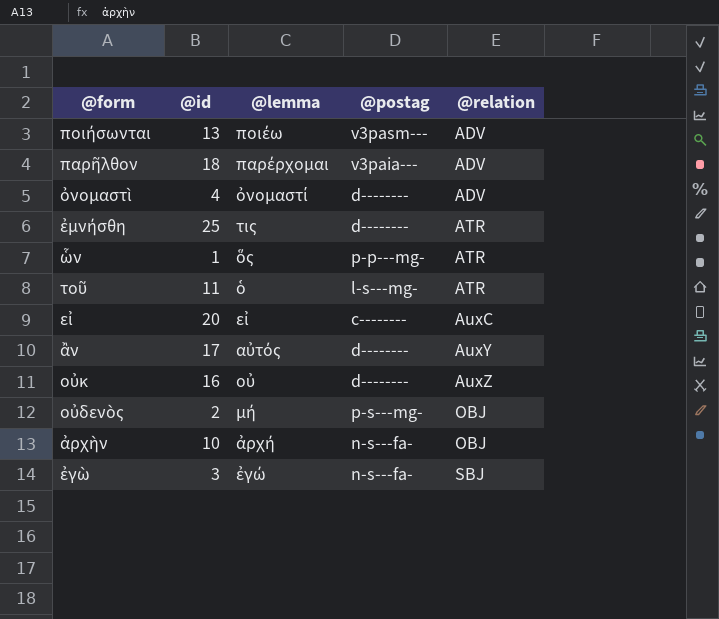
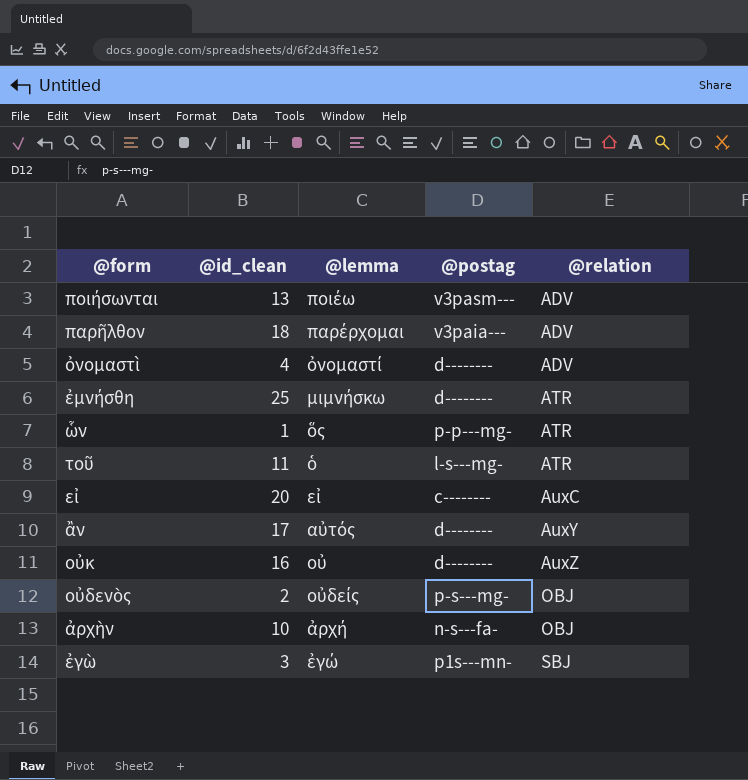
column name: @id -> @id_clean
ἐμνήσθη | @lemma: τις -> μιμνήσκω
οὐδενὸς | @lemma: μή -> οὐδείς
ἐγὼ | @postag: n-s---fa- -> p1s---mn-

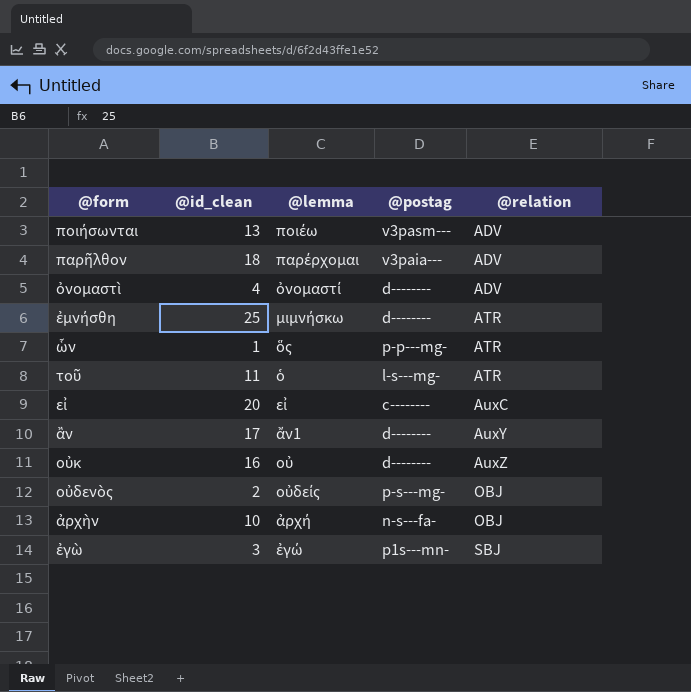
ἂν | @lemma: αὐτός -> ἄν1

